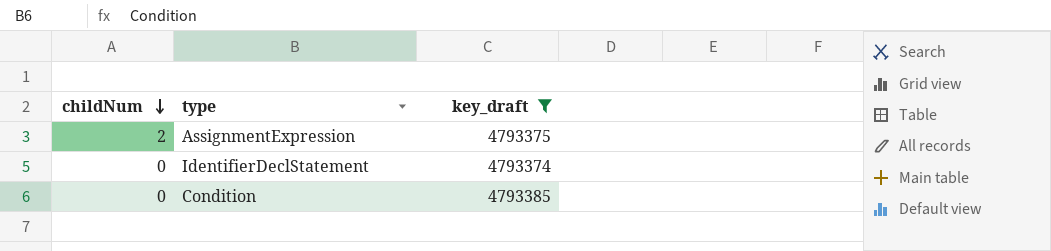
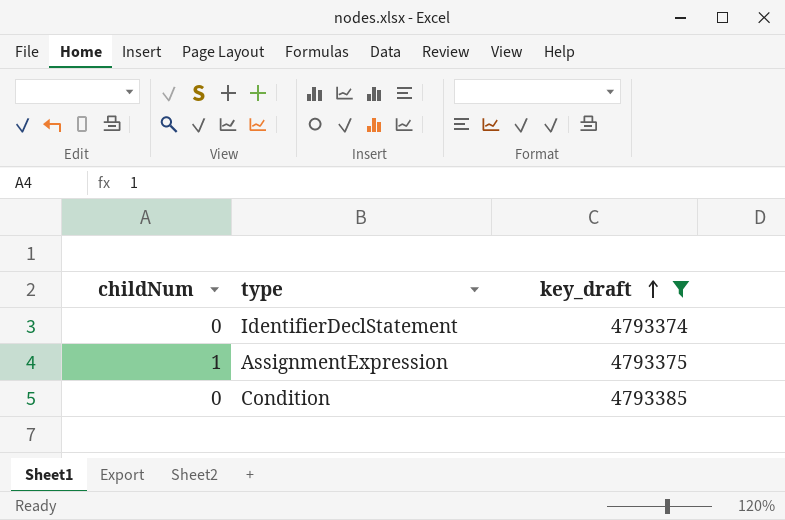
row order: childNum descending -> key_draft ascending
AssignmentExpression | childNum: 2 -> 1

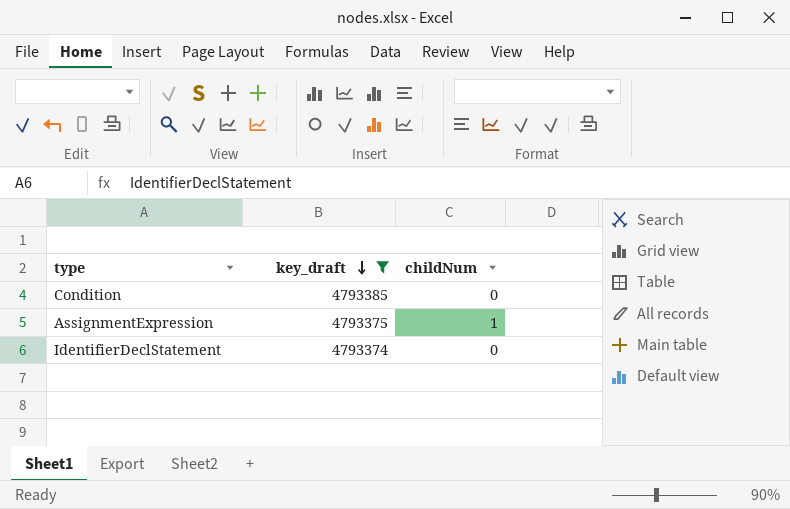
row order: key_draft ascending -> key_draft descending
column childNum | position: 1 -> 3

